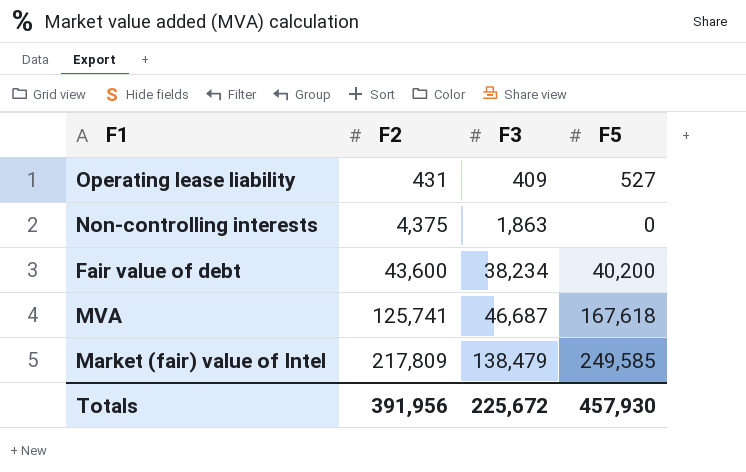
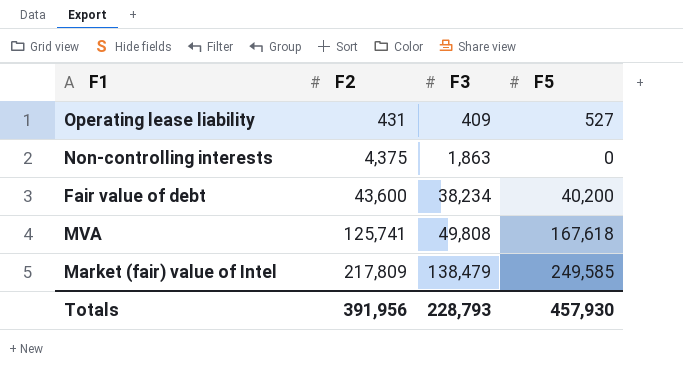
MVA | F3: 46,687 -> 49,808
Totals | F3: 225,672 -> 228,793

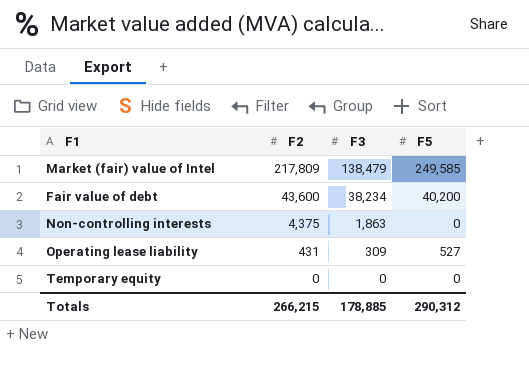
row order: F2 ascending -> F2 descending
row MVA: 125,741 | 49,808 | 167,618 -> none
Operating lease liability | F3: 409 -> 309
row Temporary equity: none -> 0 | 0 | 0
Totals | F2: 391,956 -> 266,215
Totals | F3: 228,793 -> 178,885
Totals | F5: 457,930 -> 290,312

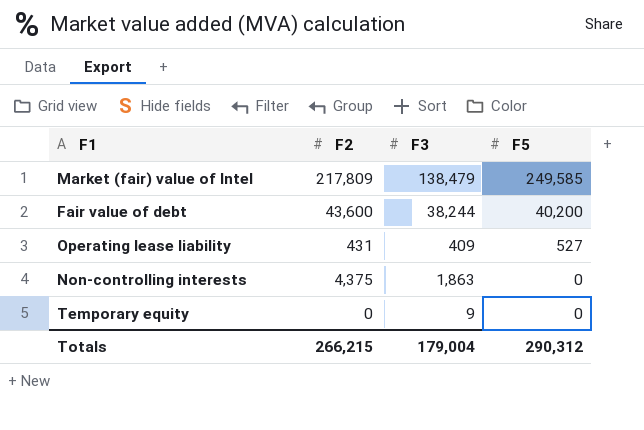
row order: F2 descending -> F5 descending
Fair value of debt | F3: 38,234 -> 38,244
Operating lease liability | F3: 309 -> 409
Temporary equity | F3: 0 -> 9
Totals | F3: 178,885 -> 179,004

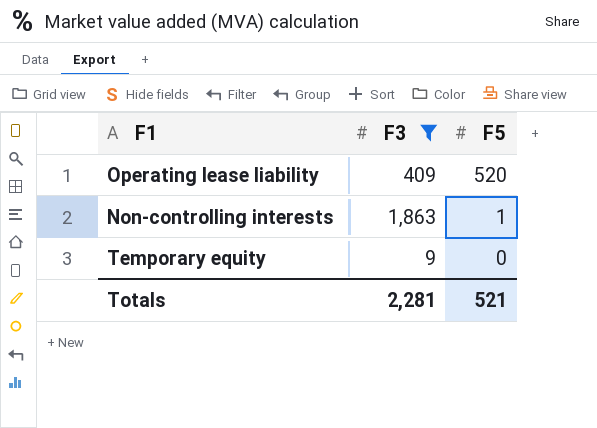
filter: none -> F3 <= 1,863
column F2 | position: 2 -> none
Operating lease liability | F5: 527 -> 520
Non-controlling interests | F5: 0 -> 1
Totals | F3: 179,004 -> 2,281
Totals | F5: 290,312 -> 521

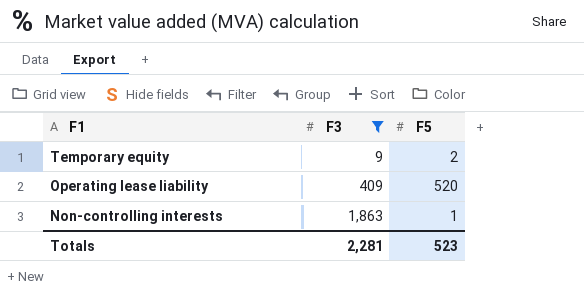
row order: F5 descending -> F1 descending
Temporary equity | F5: 0 -> 2
Totals | F5: 521 -> 523

